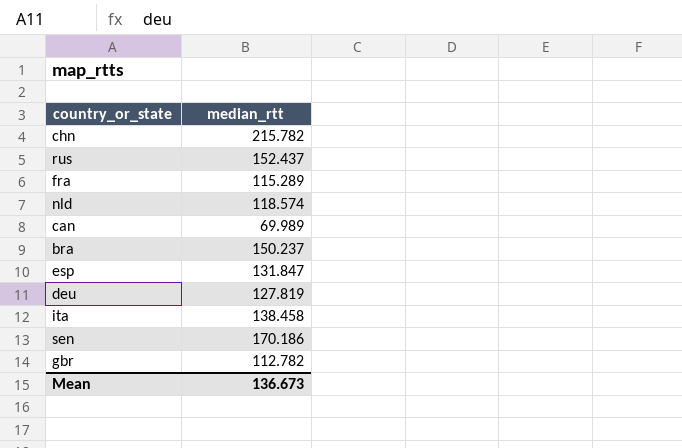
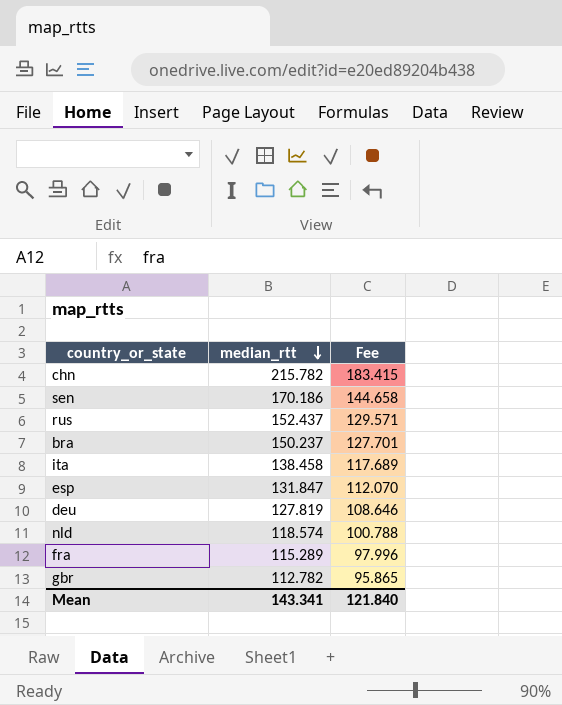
row order: none -> median_rtt descending
column Fee | formula: none -> [median_rtt] * 0.85
row can: 69.989 -> none
Mean | median_rtt: 136.673 -> 143.341

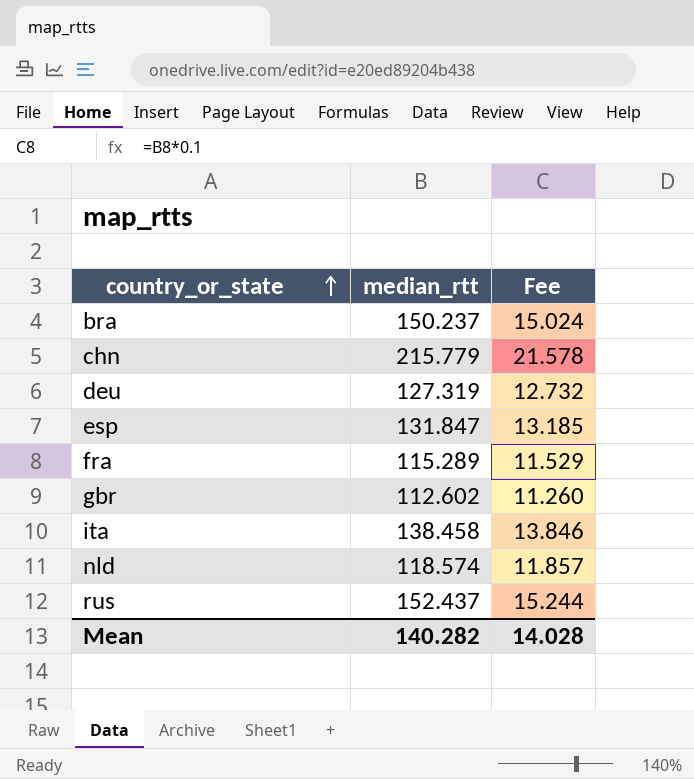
row order: median_rtt descending -> country_or_state ascending
column Fee | formula: [median_rtt] * 0.85 -> [median_rtt] * 0.1
row sen: 170.186 | 144.658 -> none
chn | median_rtt: 215.782 -> 215.779
deu | median_rtt: 127.819 -> 127.319
gbr | median_rtt: 112.782 -> 112.602
Mean | median_rtt: 143.341 -> 140.282
Mean | Fee: 121.840 -> 14.028

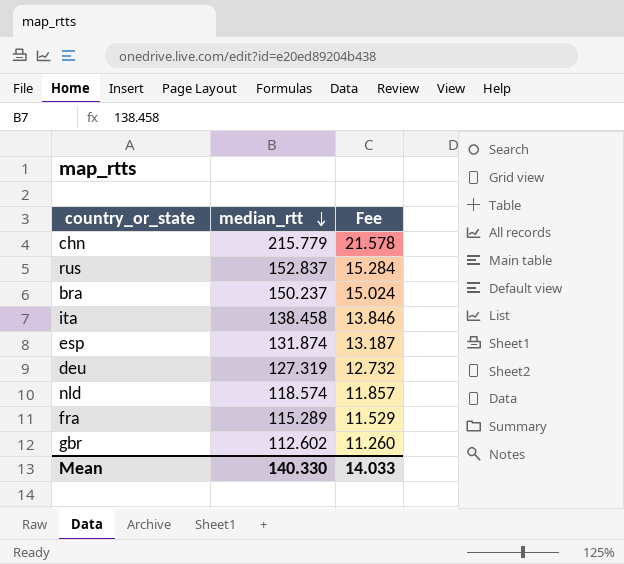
row order: country_or_state ascending -> median_rtt descending
rus | median_rtt: 152.437 -> 152.837
rus | Fee: 15.244 -> 15.284
esp | median_rtt: 131.847 -> 131.874
esp | Fee: 13.185 -> 13.187
Mean | median_rtt: 140.282 -> 140.330
Mean | Fee: 14.028 -> 14.033

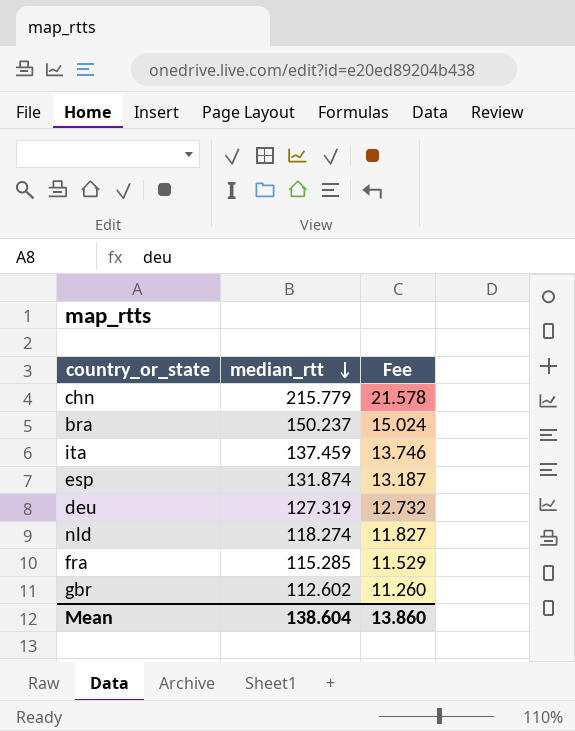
row rus: 152.837 | 15.284 -> none
ita | median_rtt: 138.458 -> 137.459
ita | Fee: 13.846 -> 13.746
nld | median_rtt: 118.574 -> 118.274
nld | Fee: 11.857 -> 11.827
fra | median_rtt: 115.289 -> 115.285
Mean | median_rtt: 140.330 -> 138.604
Mean | Fee: 14.033 -> 13.860

